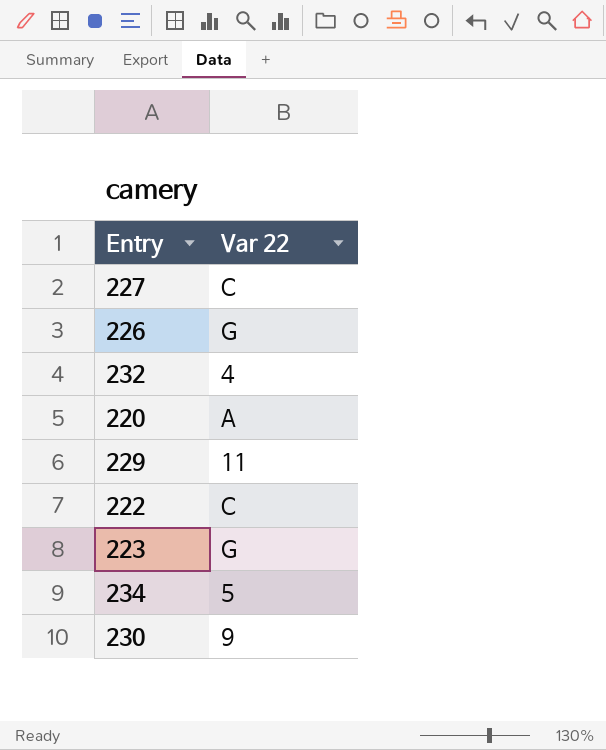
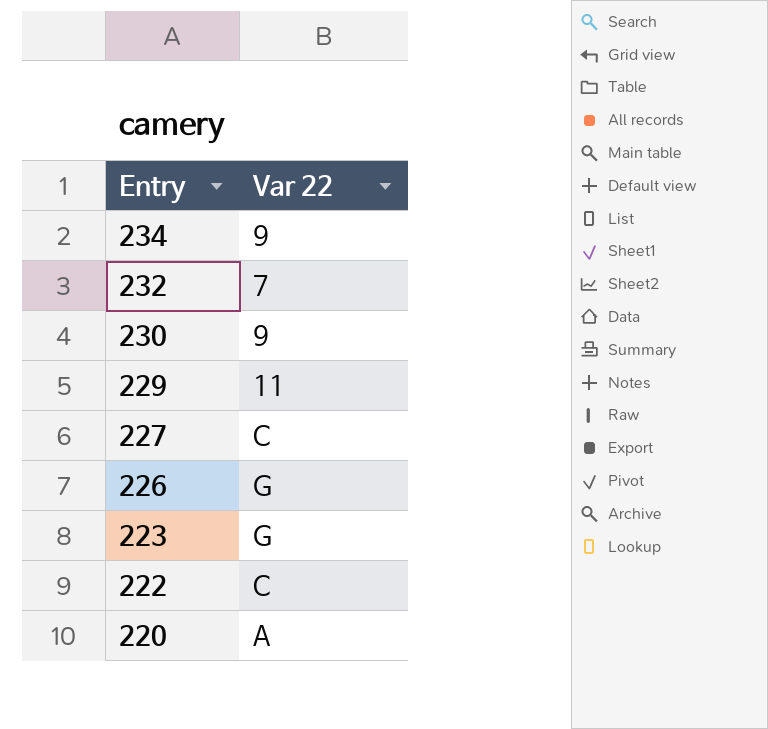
row order: none -> Entry descending
234 | Var 22: 5 -> 9
232 | Var 22: 4 -> 7

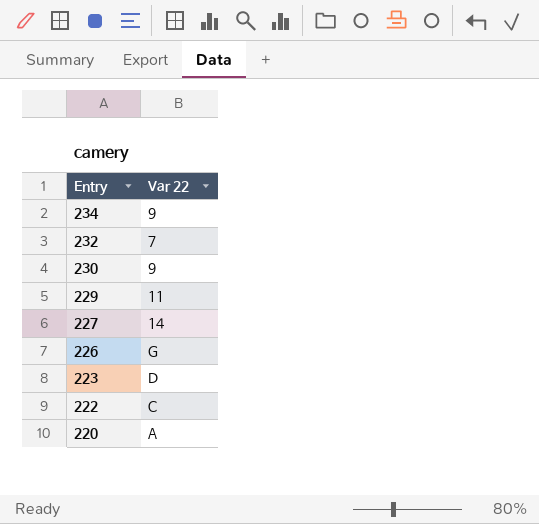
227 | Var 22: C -> 14
223 | Var 22: G -> D

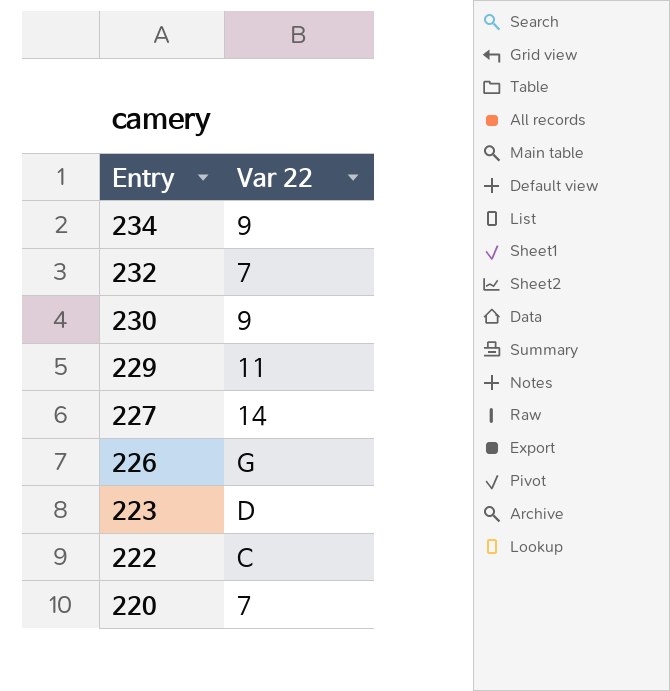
220 | Var 22: A -> 7

